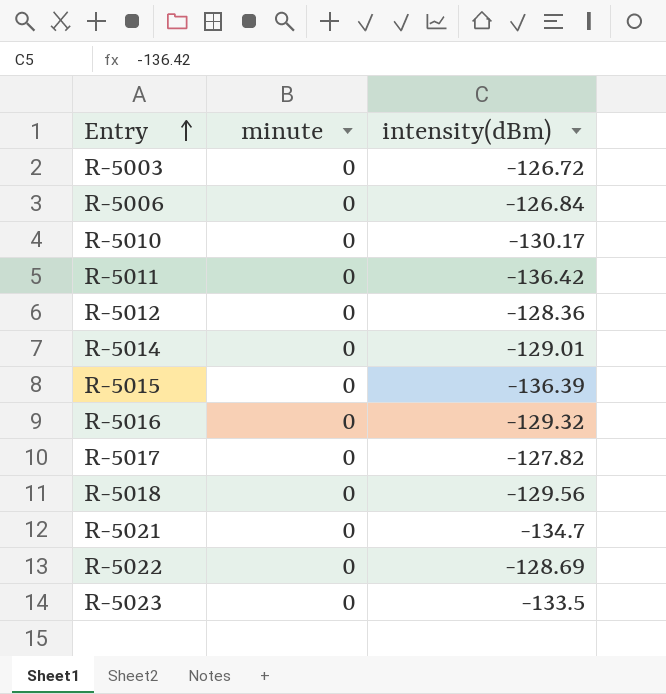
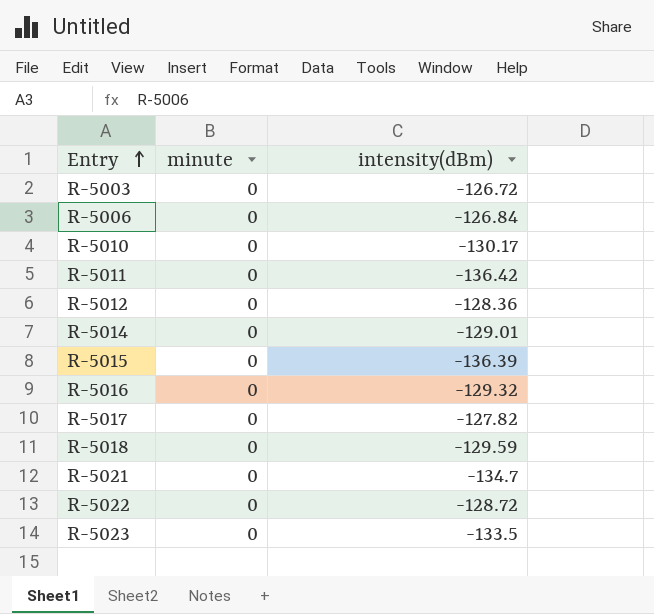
R-5018 | intensity(dBm): -129.56 -> -129.59
R-5022 | intensity(dBm): -128.69 -> -128.72

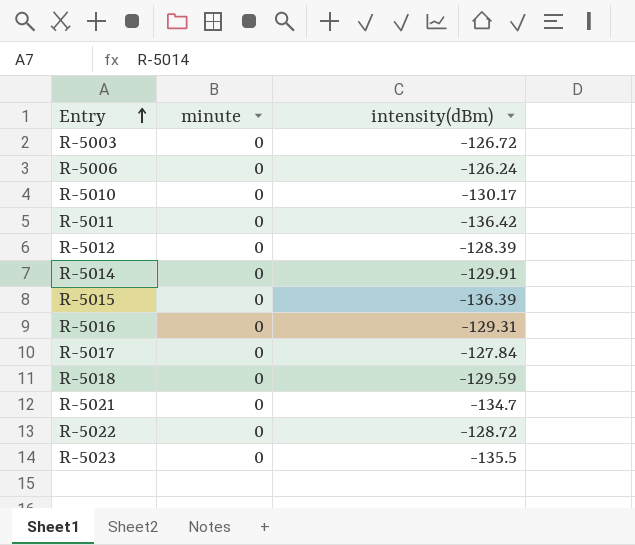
R-5006 | intensity(dBm): -126.84 -> -126.24
R-5012 | intensity(dBm): -128.36 -> -128.39
R-5014 | intensity(dBm): -129.01 -> -129.91
R-5016 | intensity(dBm): -129.32 -> -129.31
R-5017 | intensity(dBm): -127.82 -> -127.84
R-5023 | intensity(dBm): -133.5 -> -135.5

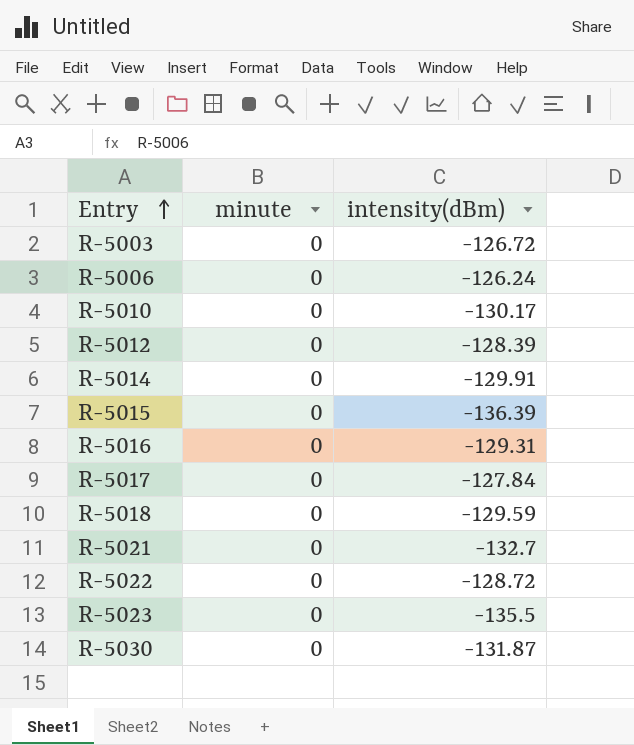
row R-5011: 0 | -136.42 -> none
R-5021 | intensity(dBm): -134.7 -> -132.7
row R-5030: none -> 0 | -131.87

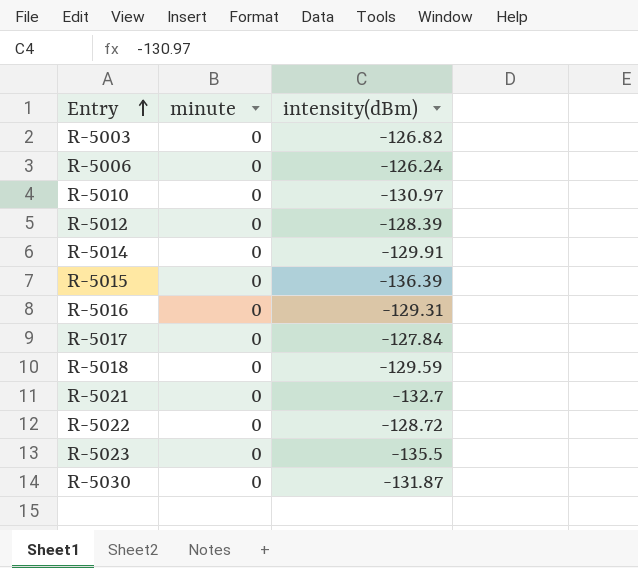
R-5003 | intensity(dBm): -126.72 -> -126.82
R-5010 | intensity(dBm): -130.17 -> -130.97

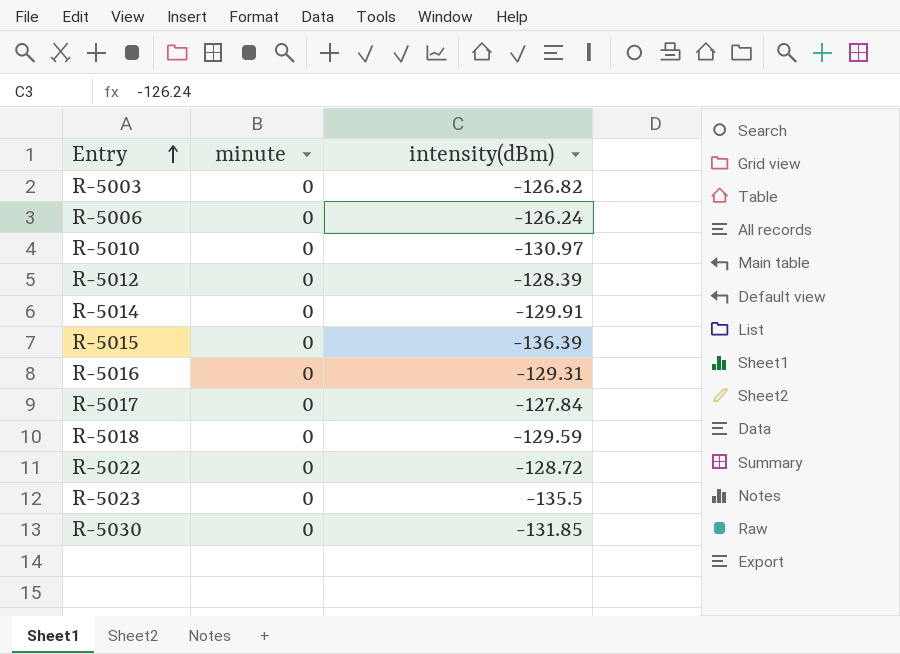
row R-5021: 0 | -132.7 -> none
R-5030 | intensity(dBm): -131.87 -> -131.85

